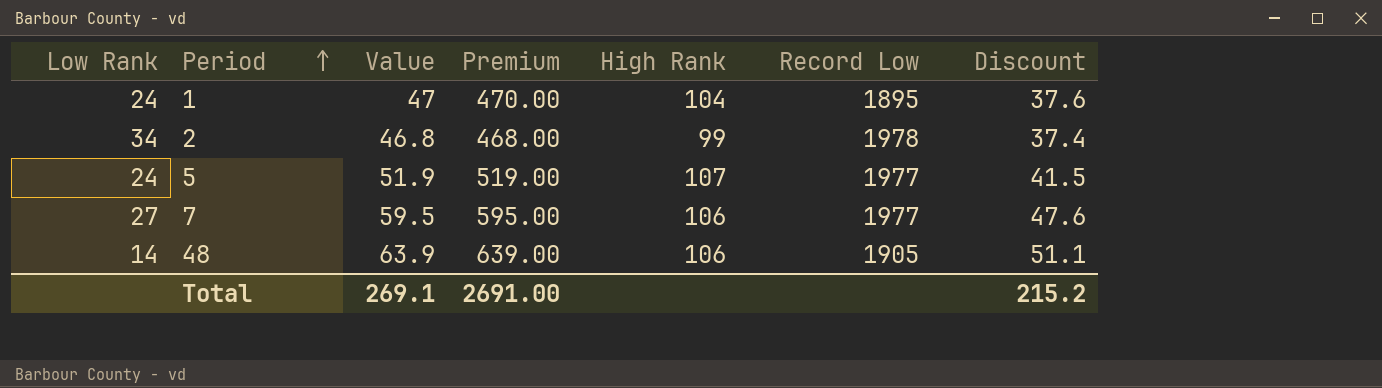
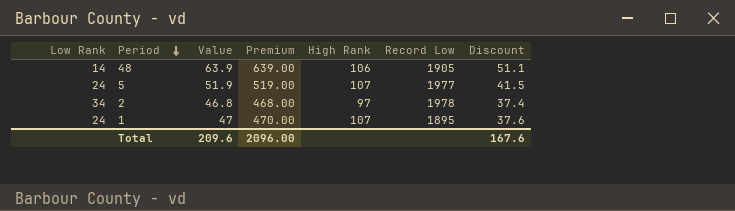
row order: Period ascending -> Period descending
row 7: 27 | 59.5 | 595.00 | 106 | 1977 | 47.6 -> none
2 | High Rank: 99 -> 97
1 | High Rank: 104 -> 107
Total | Value: 269.1 -> 209.6
Total | Premium: 2691.00 -> 2096.00
Total | Discount: 215.2 -> 167.6

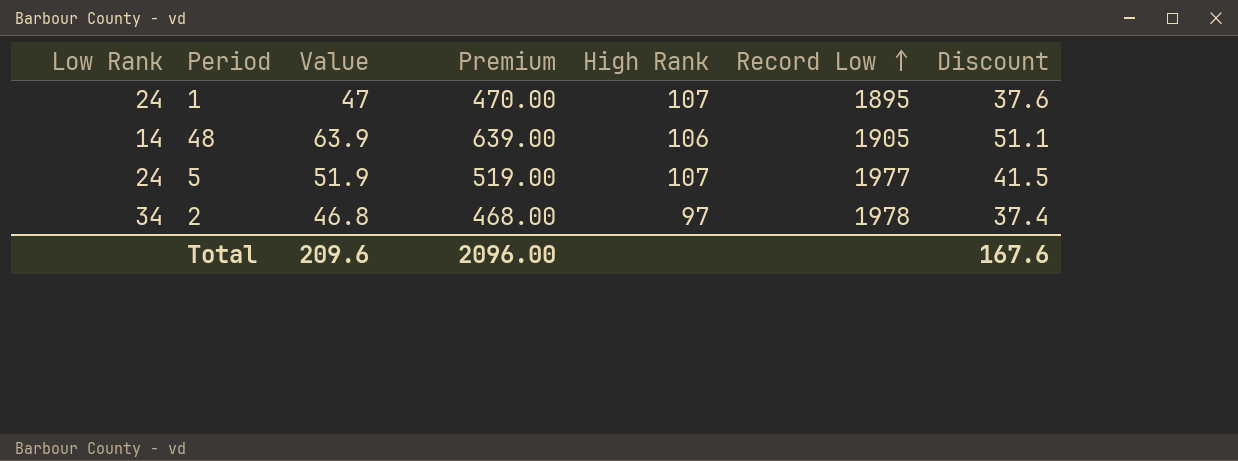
row order: Period descending -> Record Low ascending

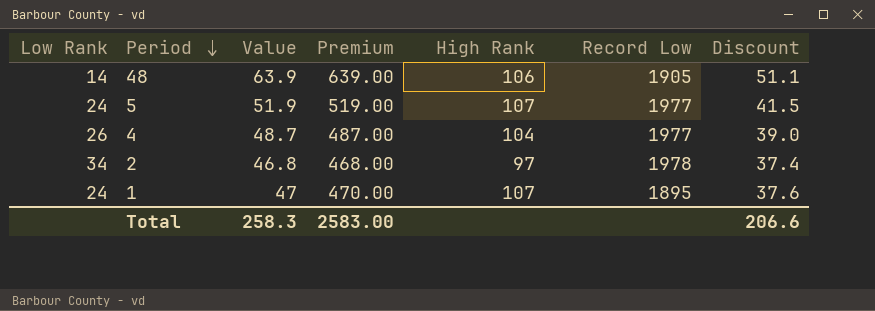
row order: Record Low ascending -> Period descending
row 4: none -> 26 | 48.7 | 487.00 | 104 | 1977 | 39.0
Total | Value: 209.6 -> 258.3
Total | Premium: 2096.00 -> 2583.00
Total | Discount: 167.6 -> 206.6

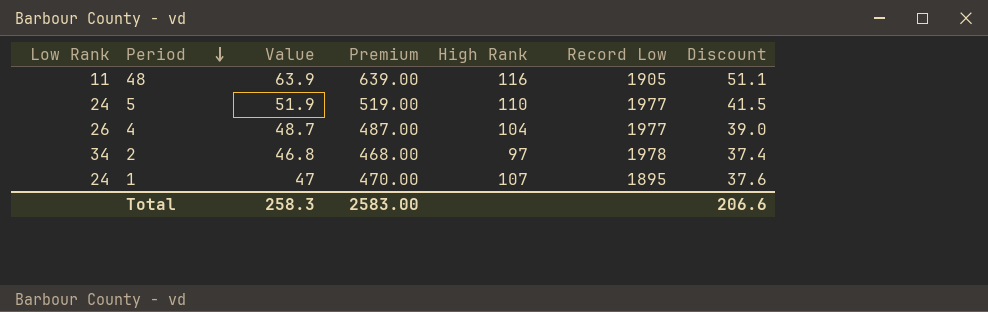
48 | Low Rank: 14 -> 11
48 | High Rank: 106 -> 116
5 | High Rank: 107 -> 110

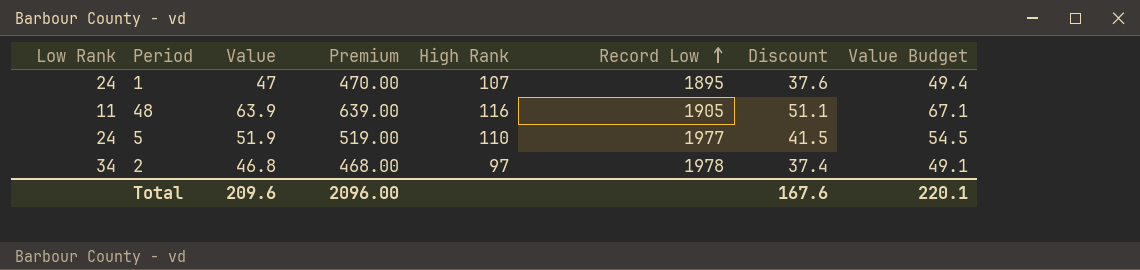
row order: Period descending -> Record Low ascending
column Value Budget | formula: none -> [Value] * 1.05
row 4: 26 | 48.7 | 487.00 | 104 | 1977 | 39.0 -> none
Total | Value: 258.3 -> 209.6
Total | Premium: 2583.00 -> 2096.00
Total | Discount: 206.6 -> 167.6

